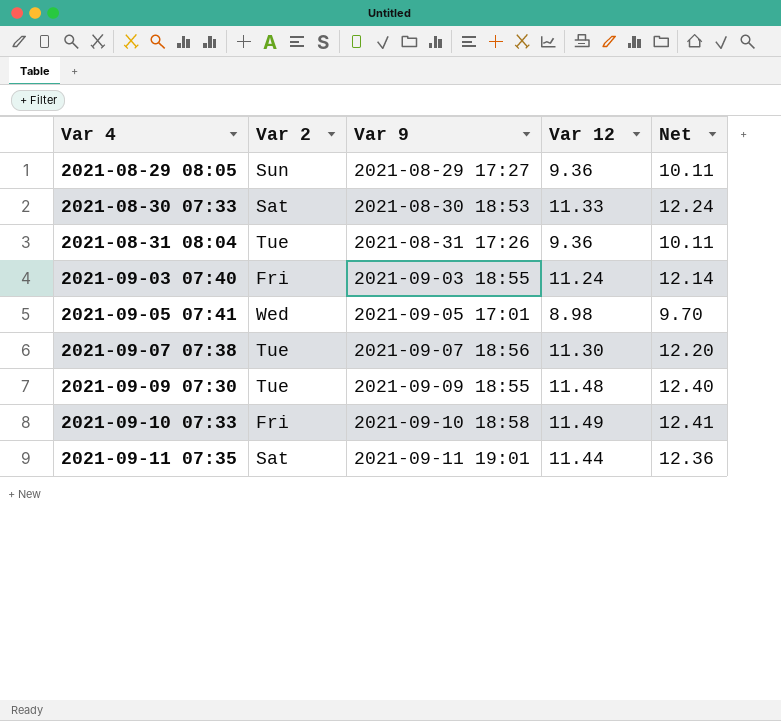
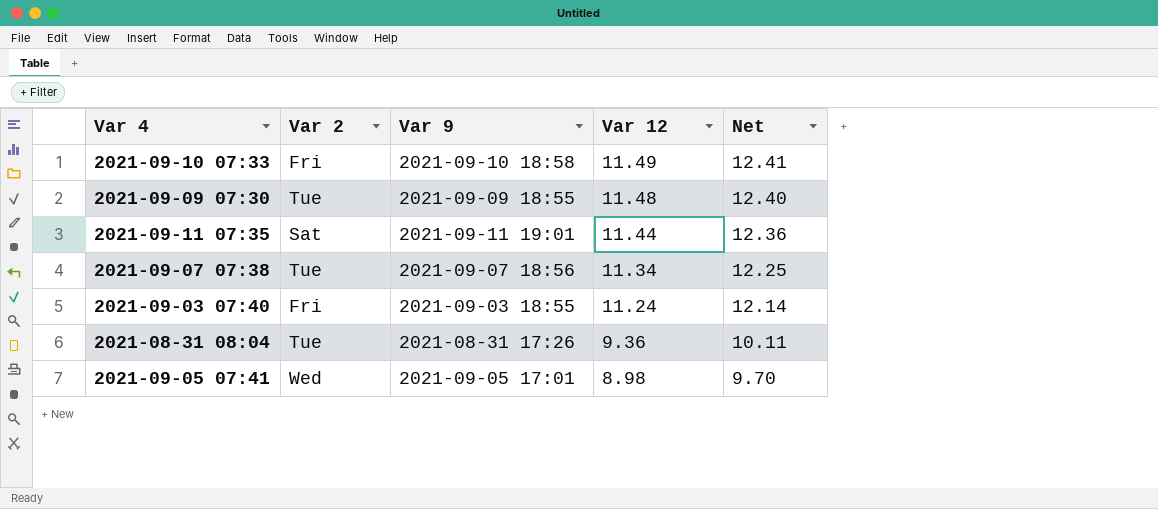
row order: Var 4 ascending -> Var 12 descending
row 2021-08-29 08:05: Sun | 2021-08-29 17:27 | 9.36 | 10.11 -> none
row 2021-08-30 07:33: Sat | 2021-08-30 18:53 | 11.33 | 12.24 -> none
2021-09-07 07:38 | Var 12: 11.30 -> 11.34
2021-09-07 07:38 | Net: 12.20 -> 12.25

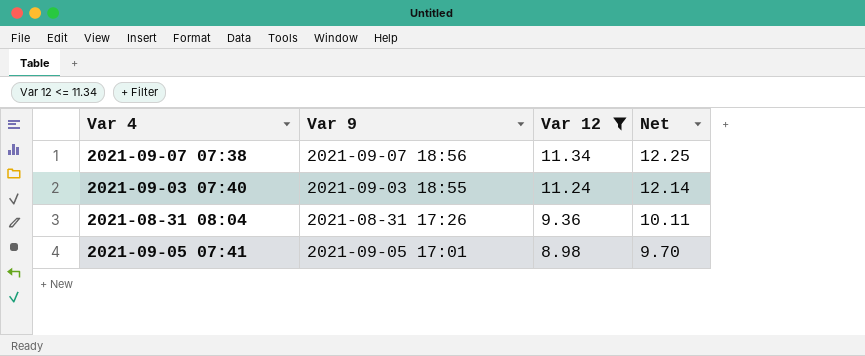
filter: none -> Var 12 <= 11.34
column Var 2 | position: 2 -> none

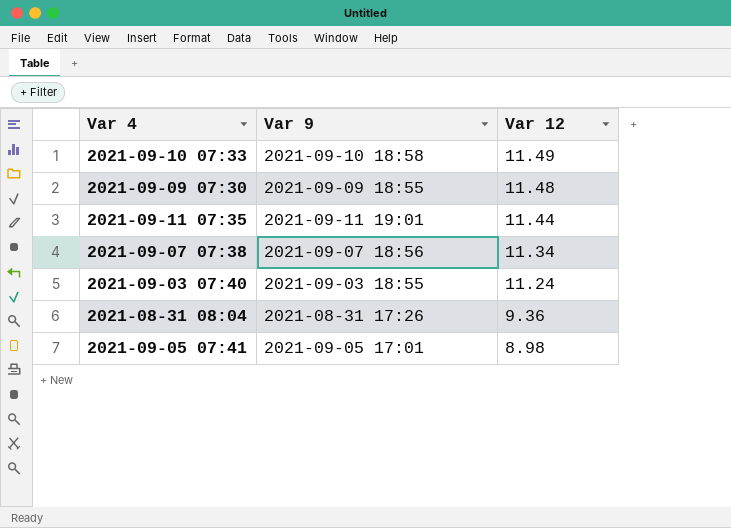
filter: Var 12 <= 11.34 -> none
column Net | formula: [Var 12] * 1.08 -> none

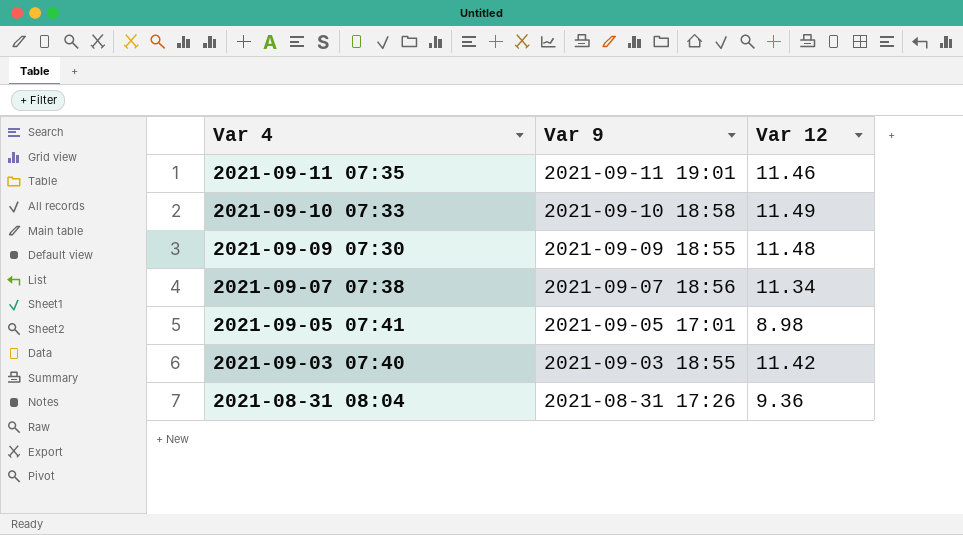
row order: Var 12 descending -> Var 4 descending
2021-09-11 07:35 | Var 12: 11.44 -> 11.46
2021-09-03 07:40 | Var 12: 11.24 -> 11.42

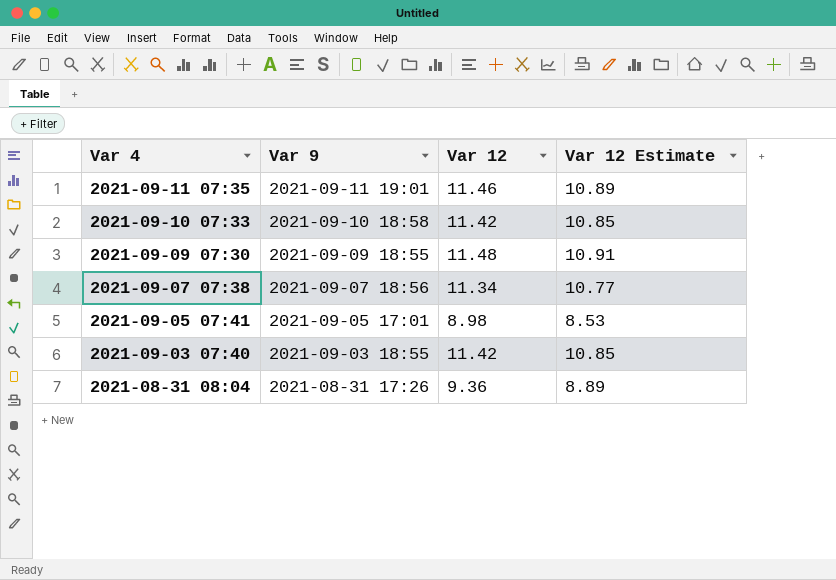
column Var 12 Estimate | formula: none -> [Var 12] * 0.95
2021-09-10 07:33 | Var 12: 11.49 -> 11.42

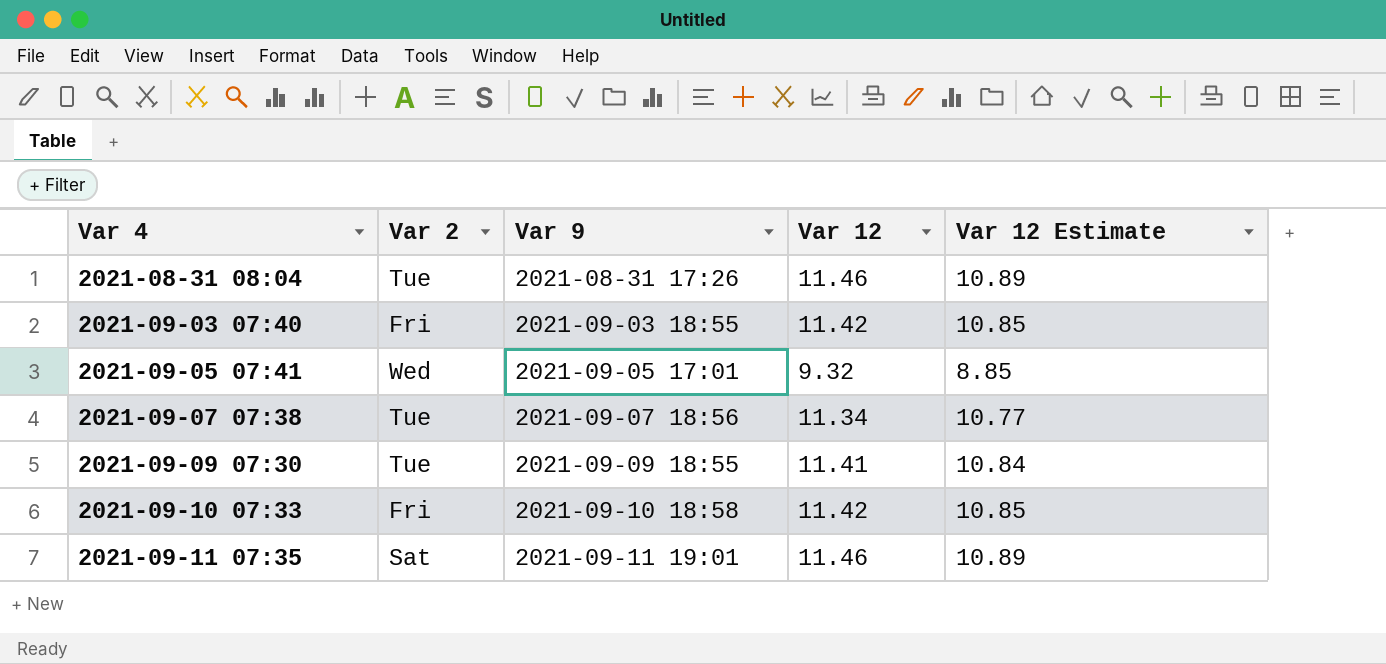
row order: Var 4 descending -> Var 4 ascending
column Var 2 | position: none -> 2
2021-08-31 08:04 | Var 12: 9.36 -> 11.46
2021-08-31 08:04 | Var 12 Estimate: 8.89 -> 10.89
2021-09-05 07:41 | Var 12: 8.98 -> 9.32
2021-09-05 07:41 | Var 12 Estimate: 8.53 -> 8.85
2021-09-09 07:30 | Var 12: 11.48 -> 11.41
2021-09-09 07:30 | Var 12 Estimate: 10.91 -> 10.84

